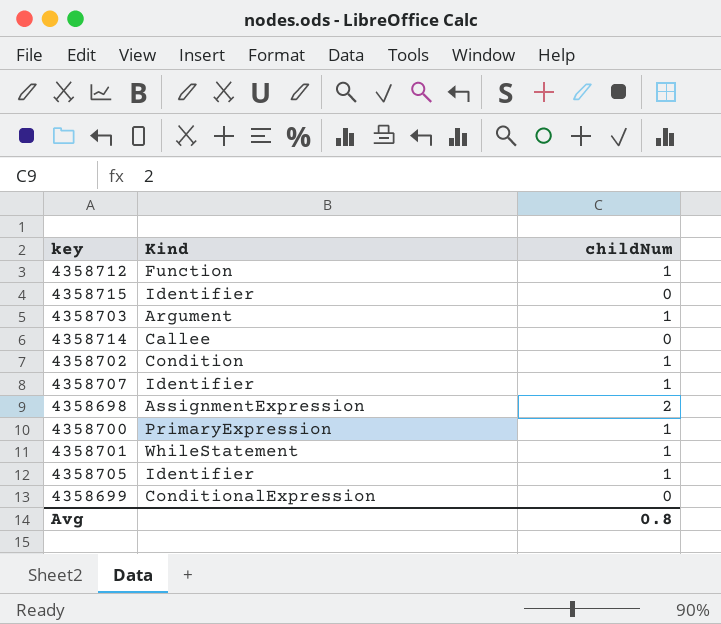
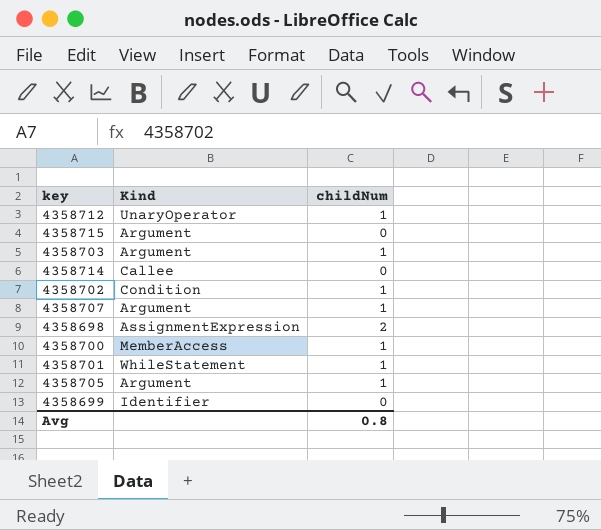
4358712 | Kind: Function -> UnaryOperator
4358715 | Kind: Identifier -> Argument
4358707 | Kind: Identifier -> Argument
4358700 | Kind: PrimaryExpression -> MemberAccess
4358705 | Kind: Identifier -> Argument
4358699 | Kind: ConditionalExpression -> Identifier

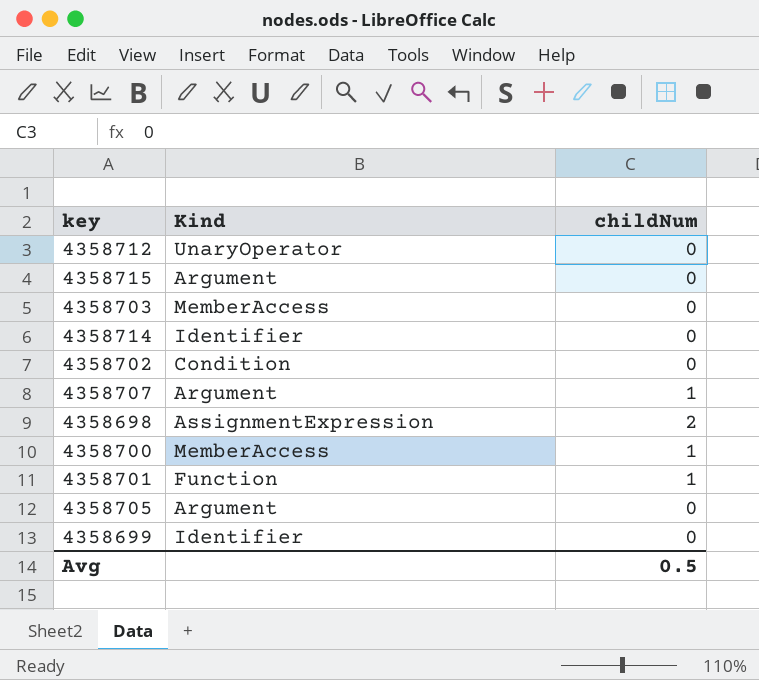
4358712 | childNum: 1 -> 0
4358703 | Kind: Argument -> MemberAccess
4358703 | childNum: 1 -> 0
4358714 | Kind: Callee -> Identifier
4358702 | childNum: 1 -> 0
4358701 | Kind: WhileStatement -> Function
4358705 | childNum: 1 -> 0
Avg | childNum: 0.8 -> 0.5

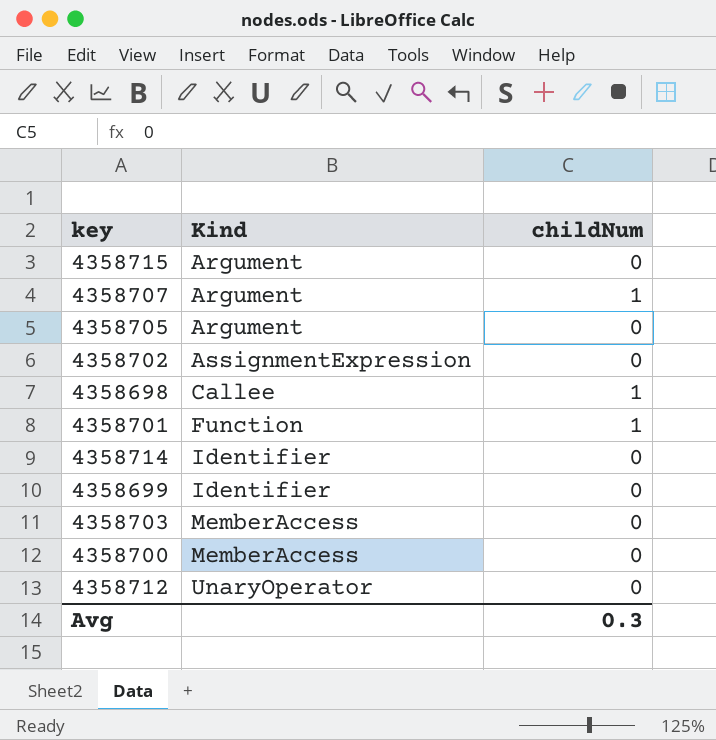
row order: none -> Kind ascending
4358702 | Kind: Condition -> AssignmentExpression
4358698 | Kind: AssignmentExpression -> Callee
4358698 | childNum: 2 -> 1
4358700 | childNum: 1 -> 0
Avg | childNum: 0.5 -> 0.3

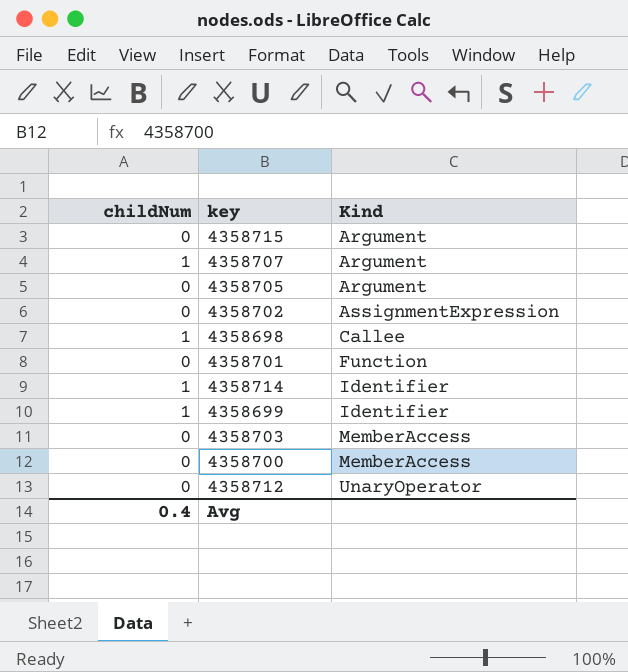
column childNum | position: 3 -> 1
4358701 | childNum: 1 -> 0
4358714 | childNum: 0 -> 1
4358699 | childNum: 0 -> 1
Avg | childNum: 0.3 -> 0.4

